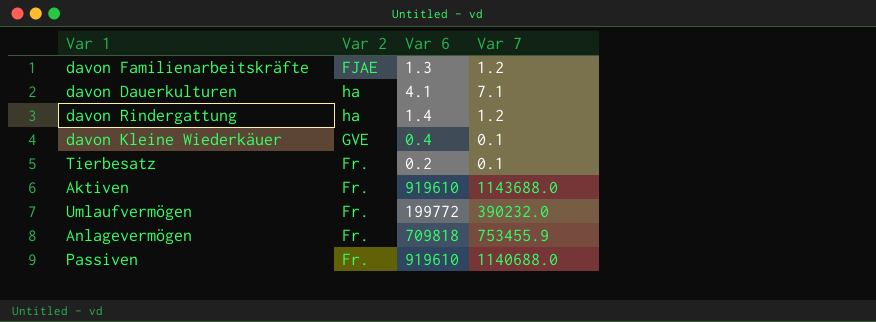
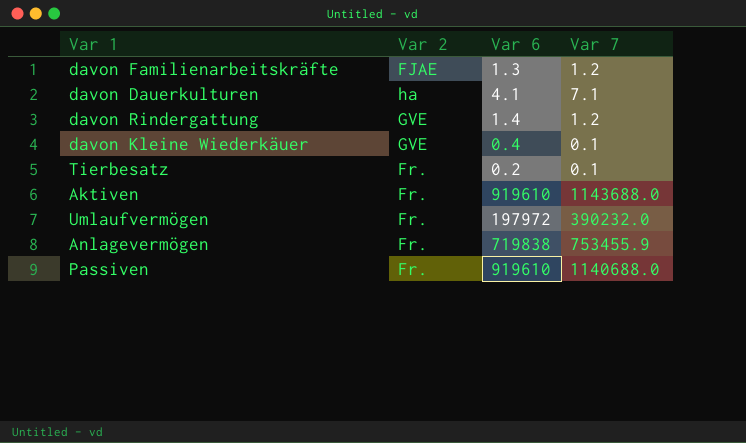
davon Rindergattung | Var 2: ha -> GVE
Umlaufvermögen | Var 6: 199772 -> 197972
Anlagevermögen | Var 6: 709818 -> 719838

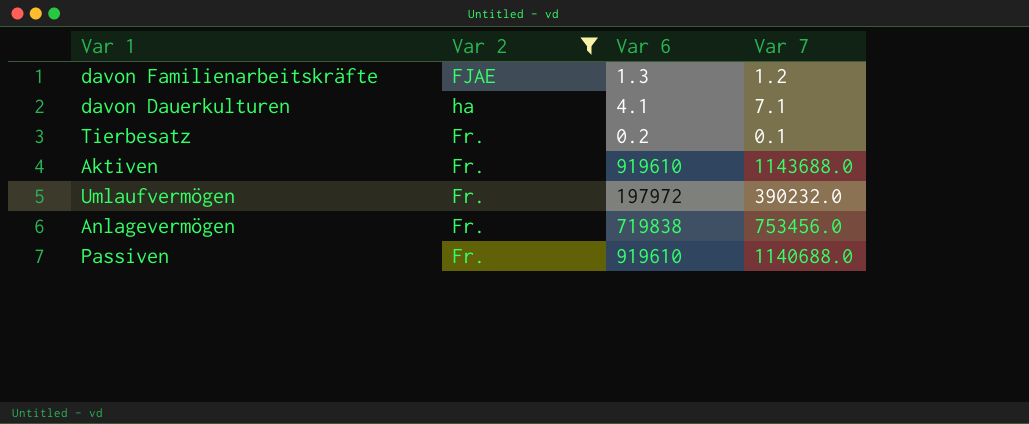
filter: none -> Var 2 != GVE
Anlagevermögen | Var 7: 753455.9 -> 753456.0

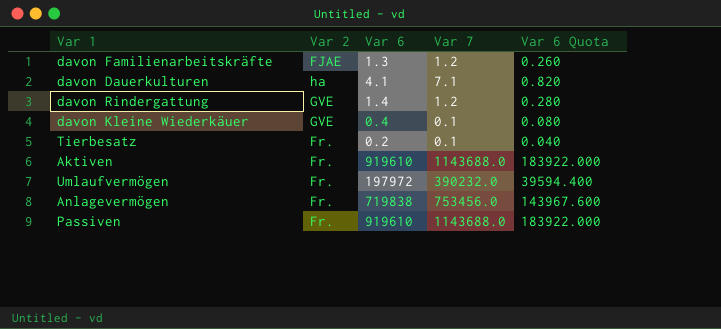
filter: Var 2 != GVE -> none
column Var 6 Quota | formula: none -> [Var 6] * 0.2
Passiven | Var 7: 1140688.0 -> 1143688.0

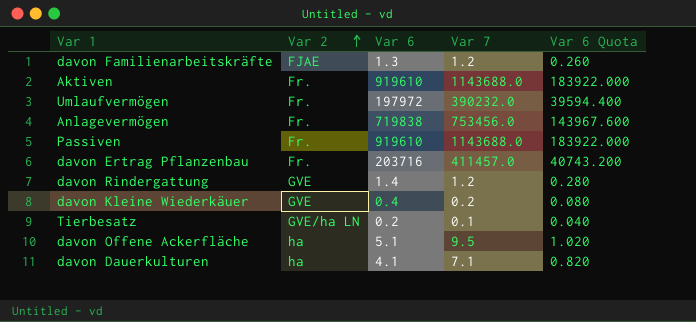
row order: none -> Var 2 ascending
row davon Ertrag Pflanzenbau: none -> Fr. | 203716 | 411457.0 | 40743.200
davon Kleine Wiederkäuer | Var 7: 0.1 -> 0.2
Tierbesatz | Var 2: Fr. -> GVE/ha LN
row davon Offene Ackerfläche: none -> ha | 5.1 | 9.5 | 1.020

